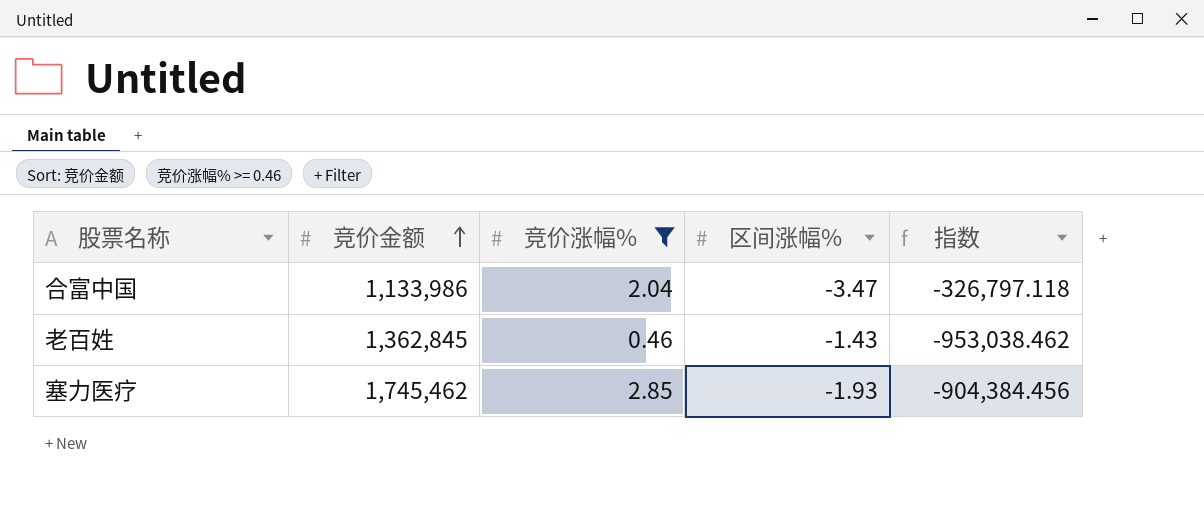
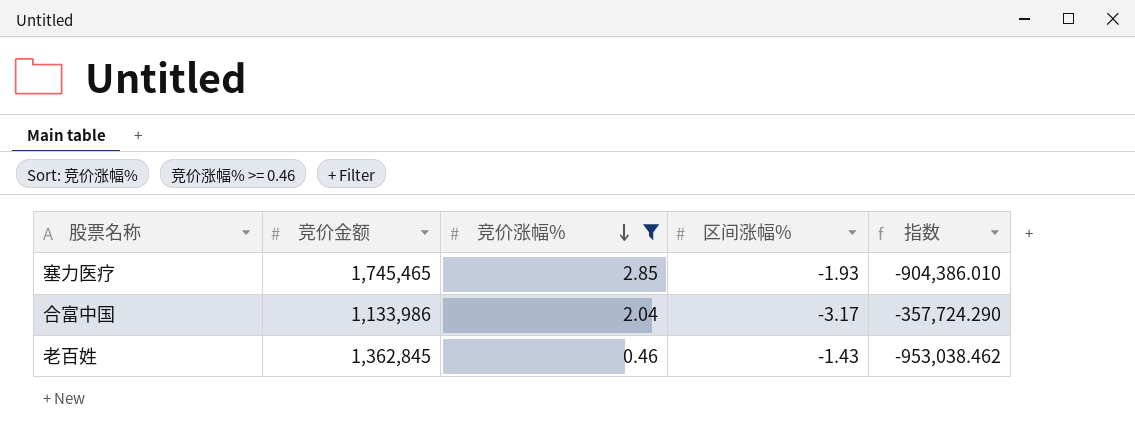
row order: 竞价金额 ascending -> 竞价涨幅% descending
塞力医疗 | 竞价金额: 1,745,462 -> 1,745,465
塞力医疗 | 指数: -904,384.456 -> -904,386.010
合富中国 | 区间涨幅%: -3.47 -> -3.17
合富中国 | 指数: -326,797.118 -> -357,724.290

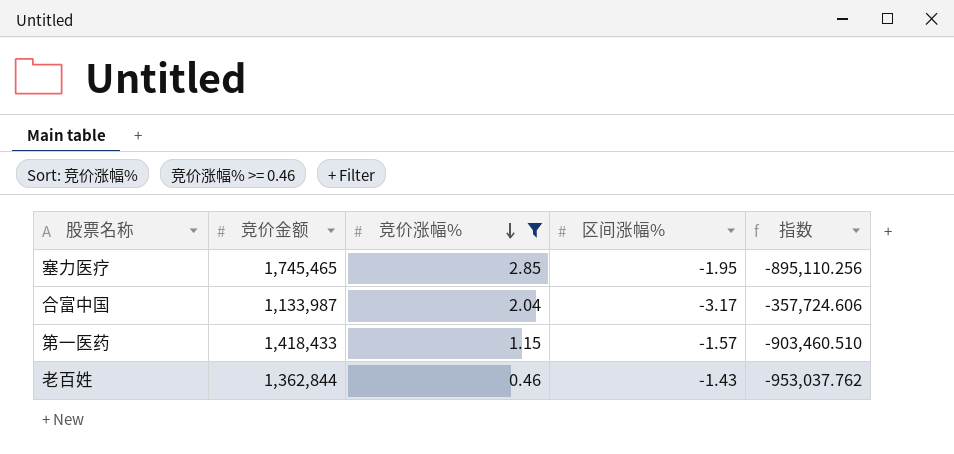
塞力医疗 | 区间涨幅%: -1.93 -> -1.95
塞力医疗 | 指数: -904,386.010 -> -895,110.256
合富中国 | 竞价金额: 1,133,986 -> 1,133,987
合富中国 | 指数: -357,724.290 -> -357,724.606
row 第一医药: none -> 1,418,433 | 1.15 | -1.57 | -903,460.510
老百姓 | 竞价金额: 1,362,845 -> 1,362,844
老百姓 | 指数: -953,038.462 -> -953,037.762

